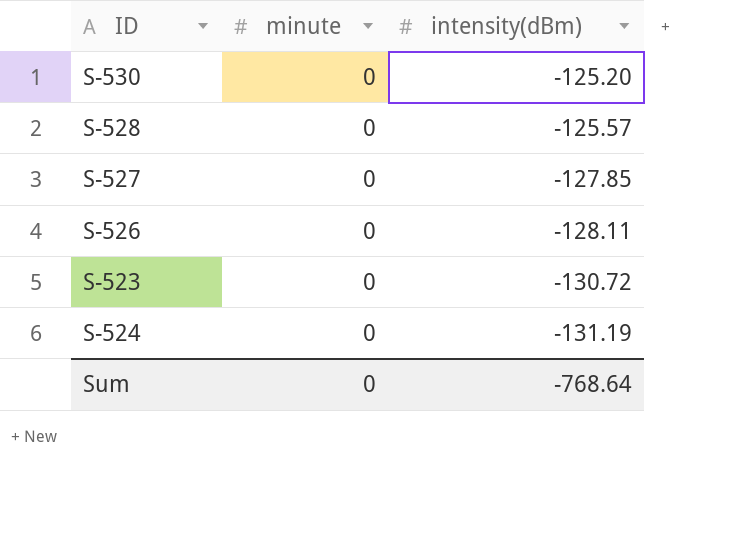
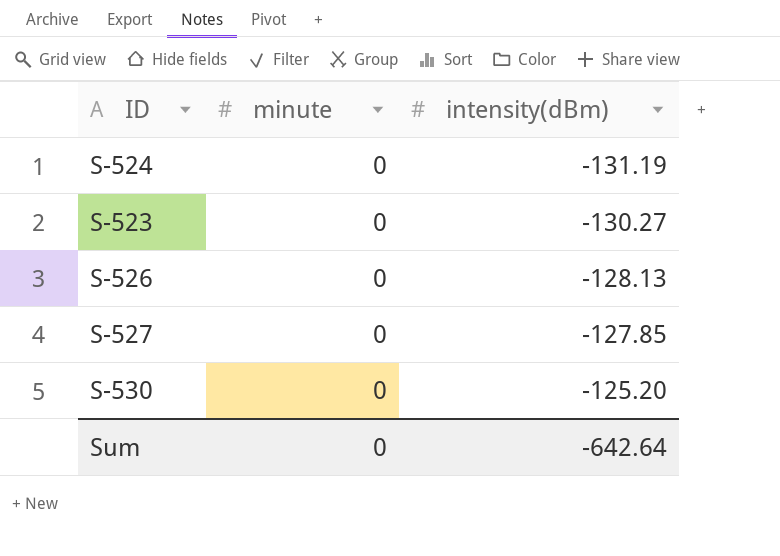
row order: intensity(dBm) descending -> intensity(dBm) ascending
row S-528: 0 | -125.57 -> none
S-523 | intensity(dBm): -130.72 -> -130.27
S-526 | intensity(dBm): -128.11 -> -128.13
Sum | intensity(dBm): -768.64 -> -642.64

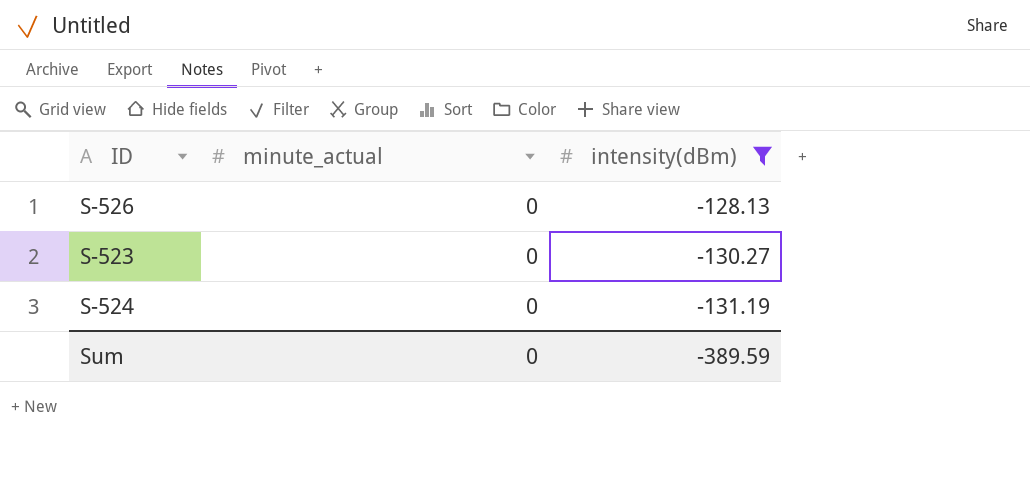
filter: none -> intensity(dBm) <= -128.13
row order: intensity(dBm) ascending -> intensity(dBm) descending
column name: minute -> minute_actual
Sum | intensity(dBm): -642.64 -> -389.59

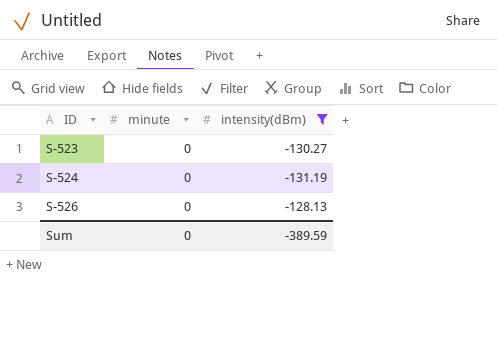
row order: intensity(dBm) descending -> ID ascending
column name: minute_actual -> minute

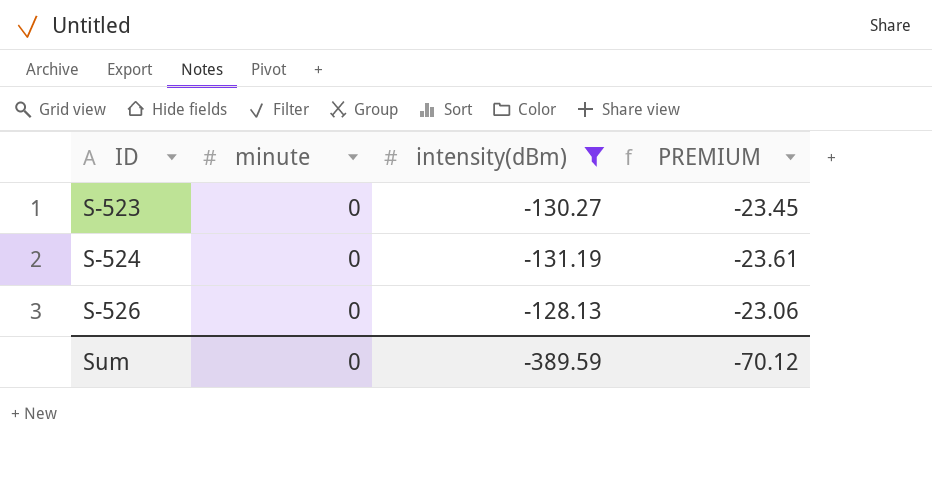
column PREMIUM | formula: none -> [intensity(dBm)] * 0.18

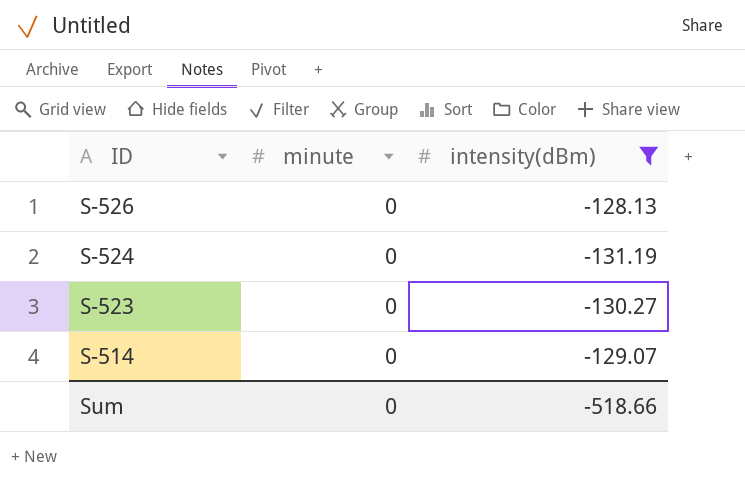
row order: ID ascending -> ID descending
column PREMIUM | formula: [intensity(dBm)] * 0.18 -> none
row S-514: none -> 0 | -129.07
Sum | intensity(dBm): -389.59 -> -518.66

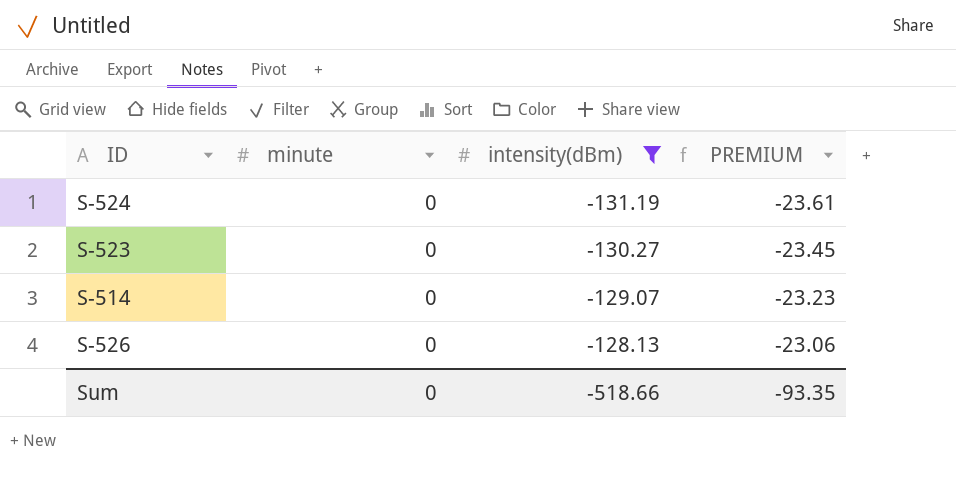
row order: ID descending -> intensity(dBm) ascending
column PREMIUM | formula: none -> [intensity(dBm)] * 0.18

